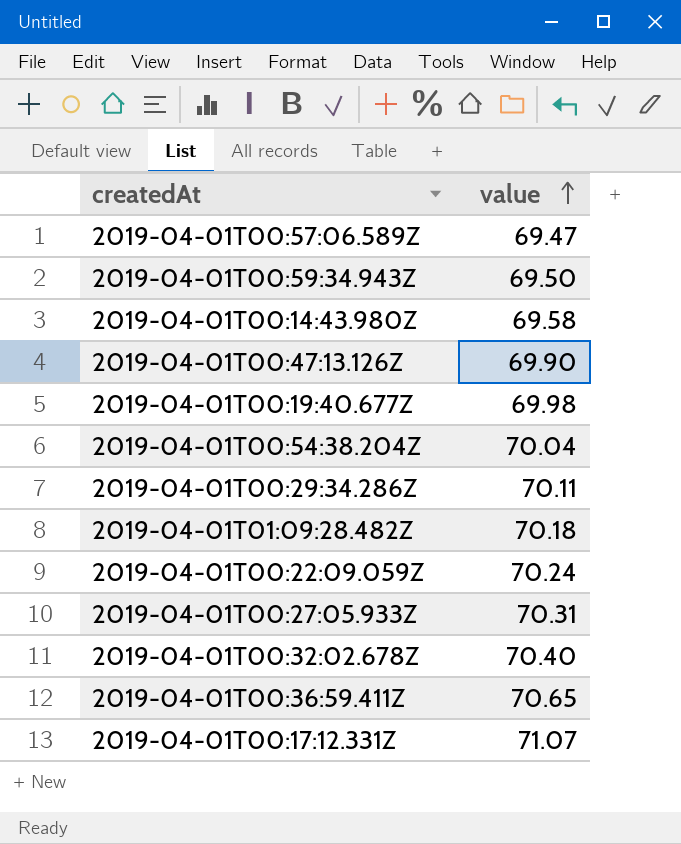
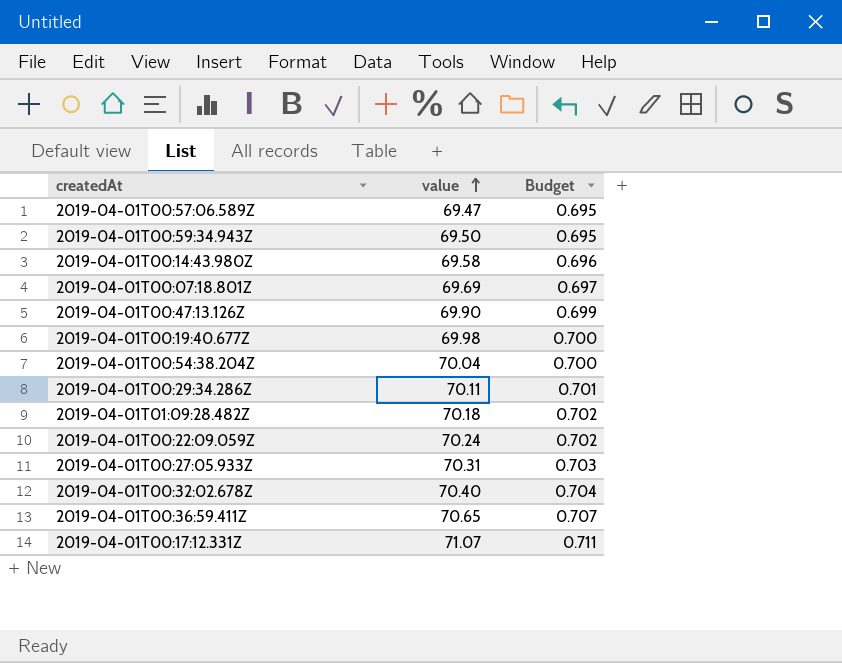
column Budget | formula: none -> [value] * 0.01
row 2019-04-01T00:07:18.801Z: none -> 69.69 | 0.697

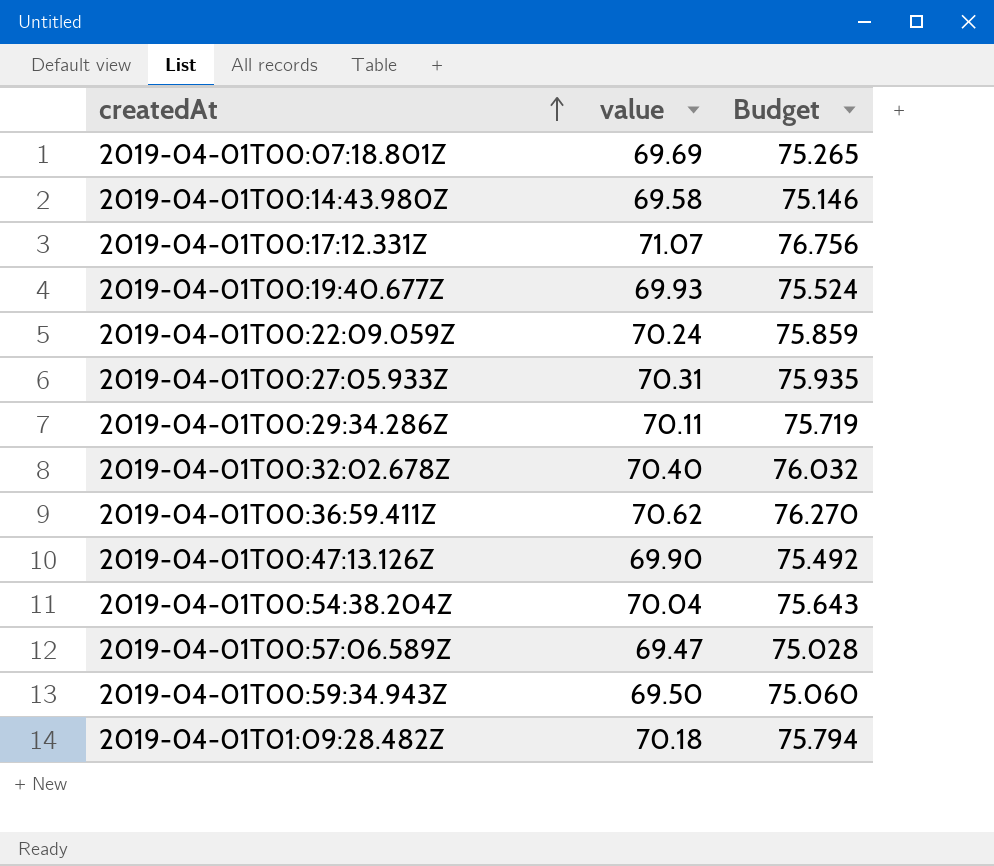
row order: value ascending -> createdAt ascending
column Budget | formula: [value] * 0.01 -> [value] * 1.08
2019-04-01T00:19:40.677Z | value: 69.98 -> 69.93
2019-04-01T00:36:59.411Z | value: 70.65 -> 70.62

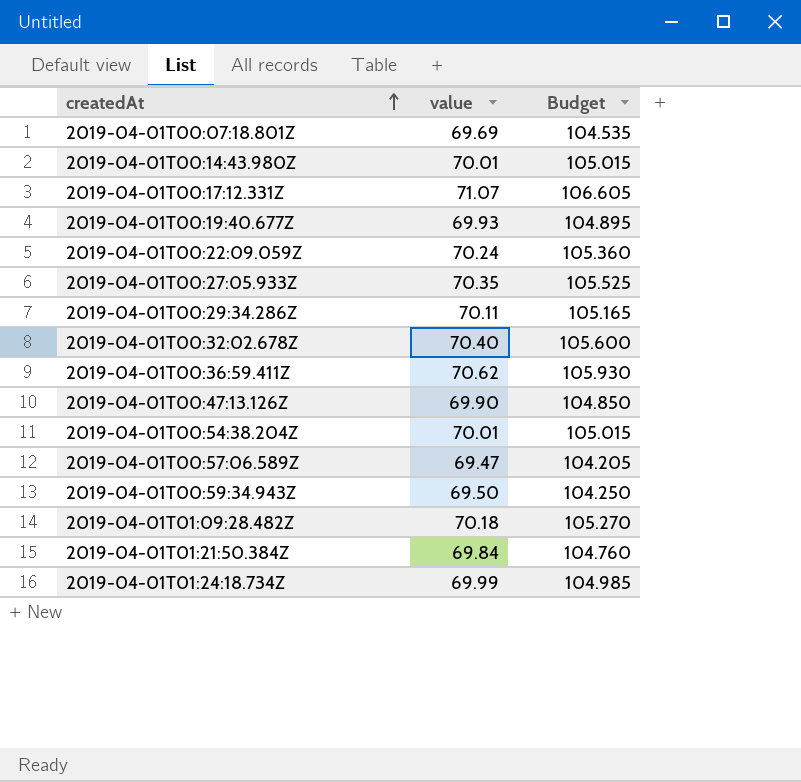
column Budget | formula: [value] * 1.08 -> [value] * 1.5
2019-04-01T00:14:43.980Z | value: 69.58 -> 70.01
2019-04-01T00:27:05.933Z | value: 70.31 -> 70.35
2019-04-01T00:54:38.204Z | value: 70.04 -> 70.01
row 2019-04-01T01:21:50.384Z: none -> 69.84 | 104.760
row 2019-04-01T01:24:18.734Z: none -> 69.99 | 104.985

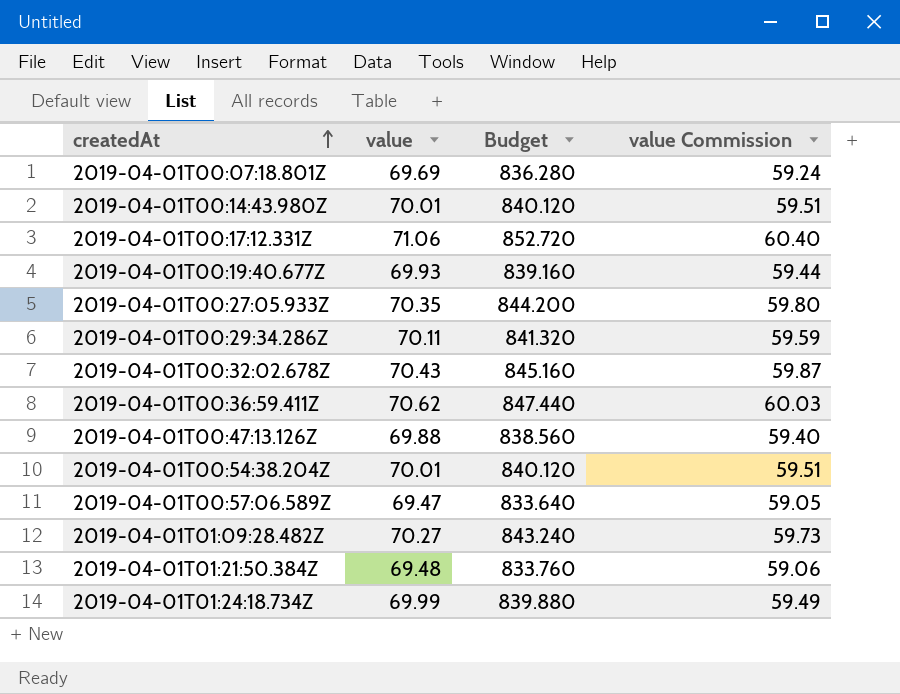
column Budget | formula: [value] * 1.5 -> [value] * 12
column value Commission | formula: none -> [value] * 0.85
row 2019-04-01T00:22:09.059Z: 70.24 | 105.360 -> none
row 2019-04-01T00:59:34.943Z: 69.50 | 104.250 -> none
2019-04-01T00:17:12.331Z | value: 71.07 -> 71.06
2019-04-01T00:32:02.678Z | value: 70.40 -> 70.43
2019-04-01T00:47:13.126Z | value: 69.90 -> 69.88
2019-04-01T01:09:28.482Z | value: 70.18 -> 70.27
2019-04-01T01:21:50.384Z | value: 69.84 -> 69.48

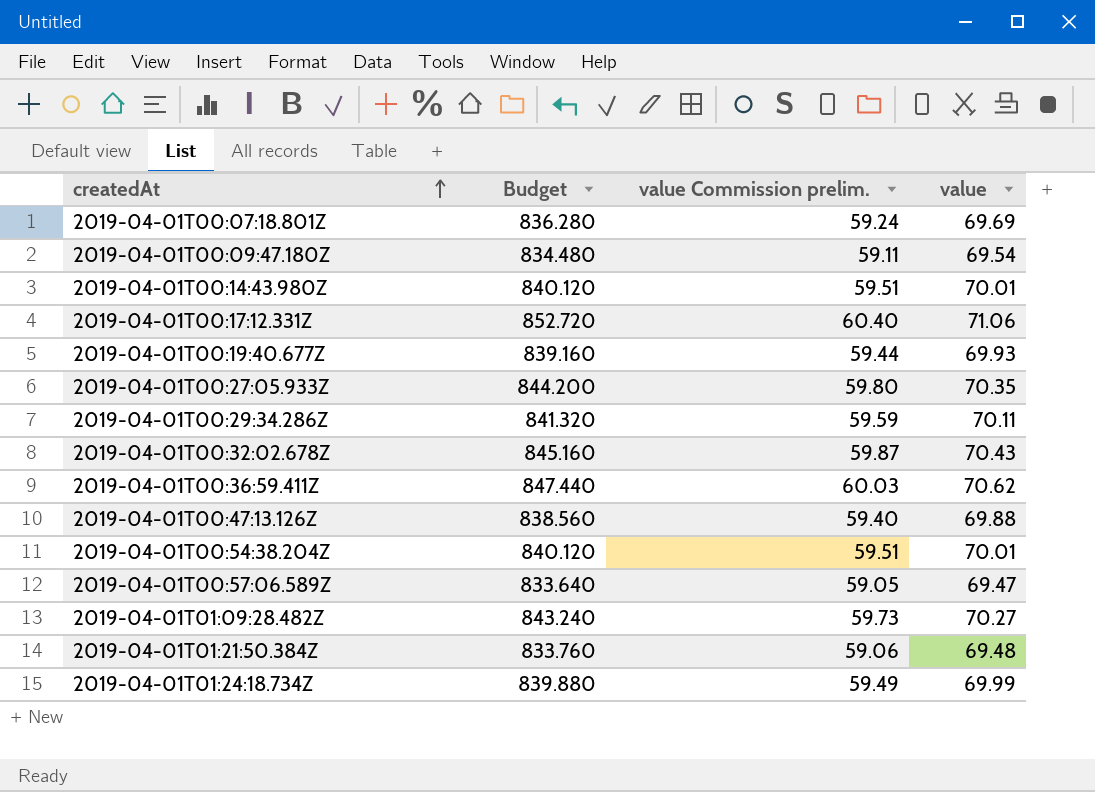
column name: value Commission -> value Commission prelim.
column value | position: 2 -> 4
row 2019-04-01T00:09:47.180Z: none -> 834.480 | 59.11 | 69.54

